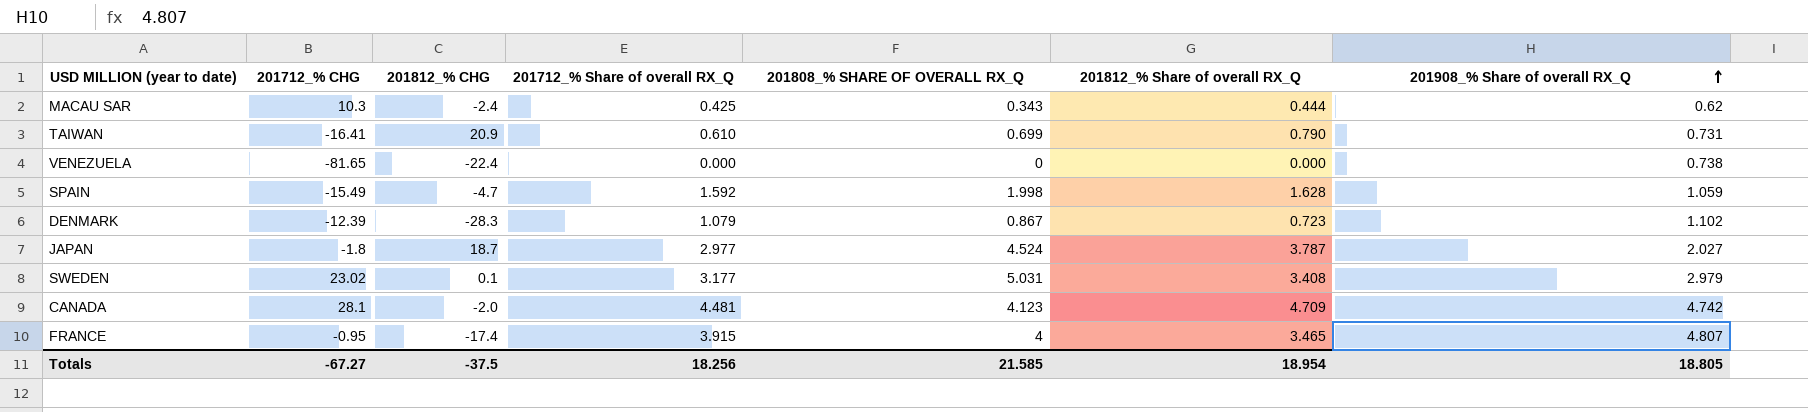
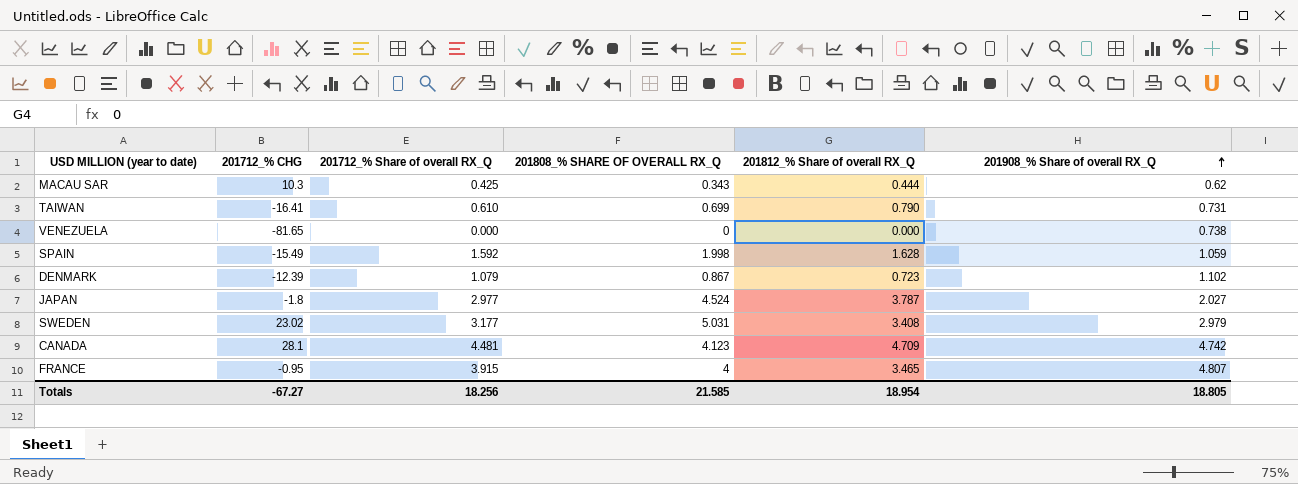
column 201812_% CHG | position: 3 -> none

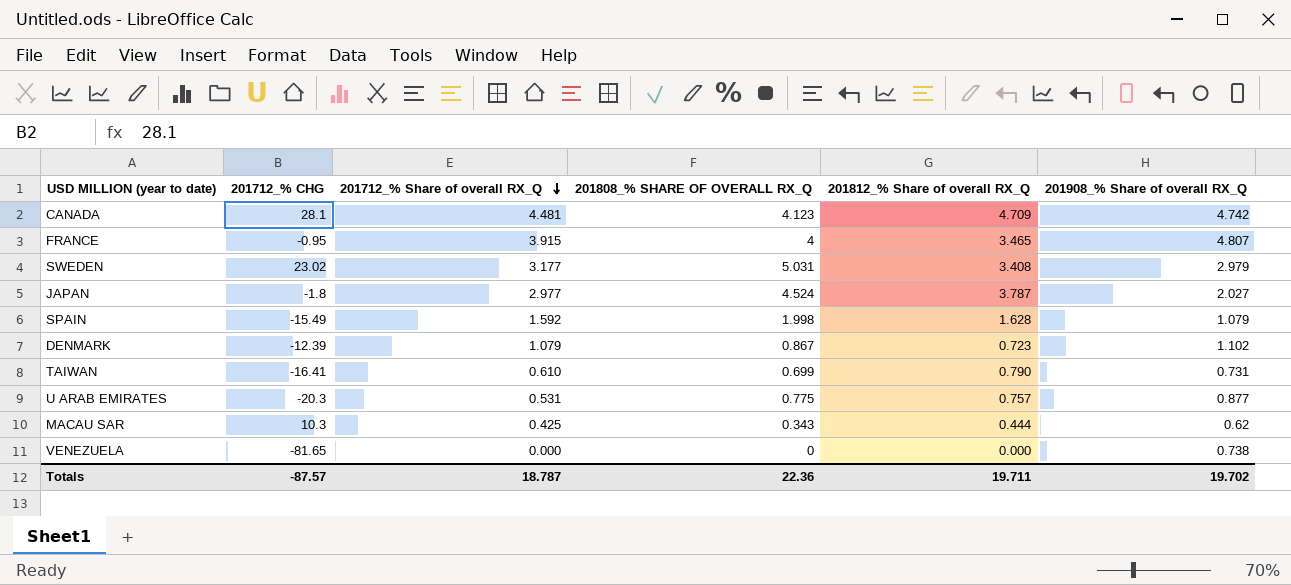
row order: 201908_% Share of overall RX_Q ascending -> 201712_% Share of overall RX_Q descending
SPAIN | 201908_% Share of overall RX_Q: 1.059 -> 1.079
row U ARAB EMIRATES: none -> -20.3 | 0.531 | 0.775 | 0.757 | 0.877
Totals | 201712_% CHG: -67.27 -> -87.57
Totals | 201712_% Share of overall RX_Q: 18.256 -> 18.787
Totals | 201808_% SHARE OF OVERALL RX_Q: 21.585 -> 22.36
Totals | 201812_% Share of overall RX_Q: 18.954 -> 19.711
Totals | 201908_% Share of overall RX_Q: 18.805 -> 19.702

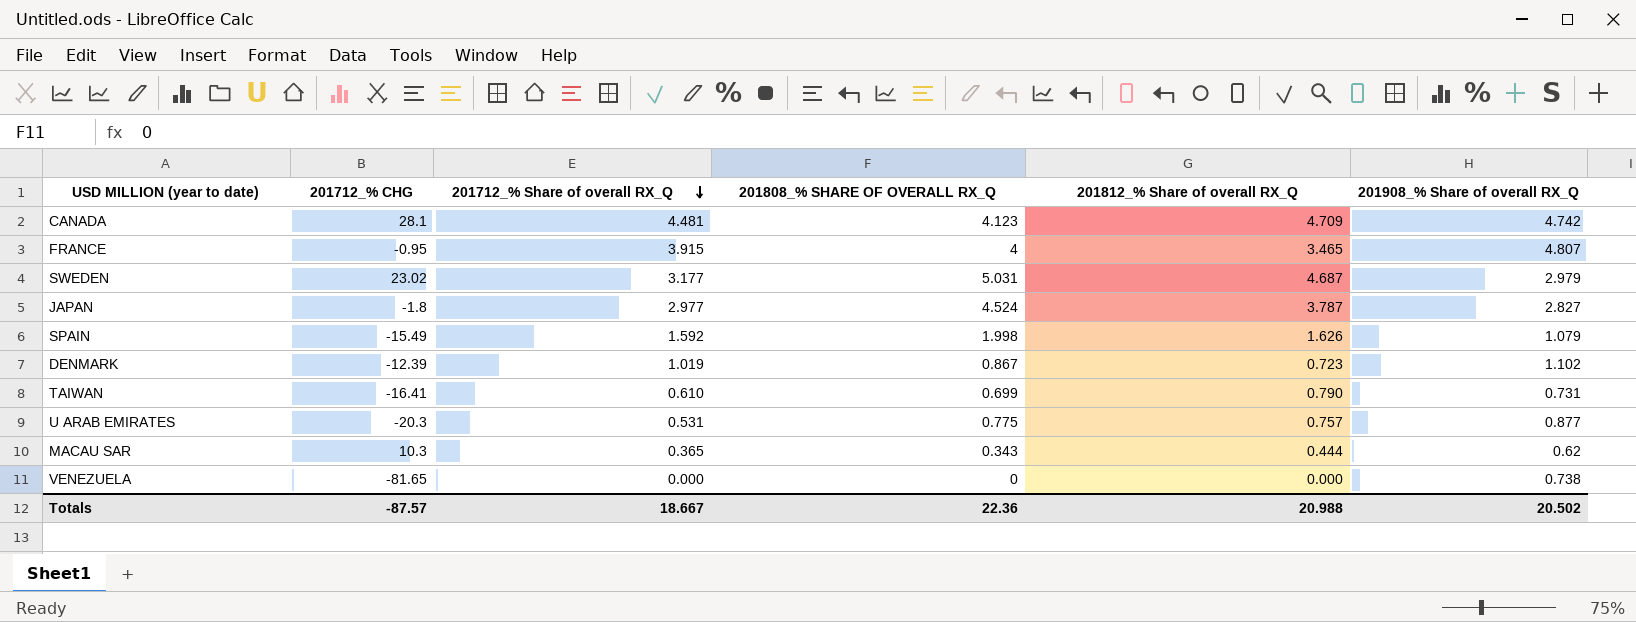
SWEDEN | 201812_% Share of overall RX_Q: 3.408 -> 4.687
JAPAN | 201908_% Share of overall RX_Q: 2.027 -> 2.827
SPAIN | 201812_% Share of overall RX_Q: 1.628 -> 1.626
DENMARK | 201712_% Share of overall RX_Q: 1.079 -> 1.019
MACAU SAR | 201712_% Share of overall RX_Q: 0.425 -> 0.365
Totals | 201712_% Share of overall RX_Q: 18.787 -> 18.667
Totals | 201812_% Share of overall RX_Q: 19.711 -> 20.988
Totals | 201908_% Share of overall RX_Q: 19.702 -> 20.502

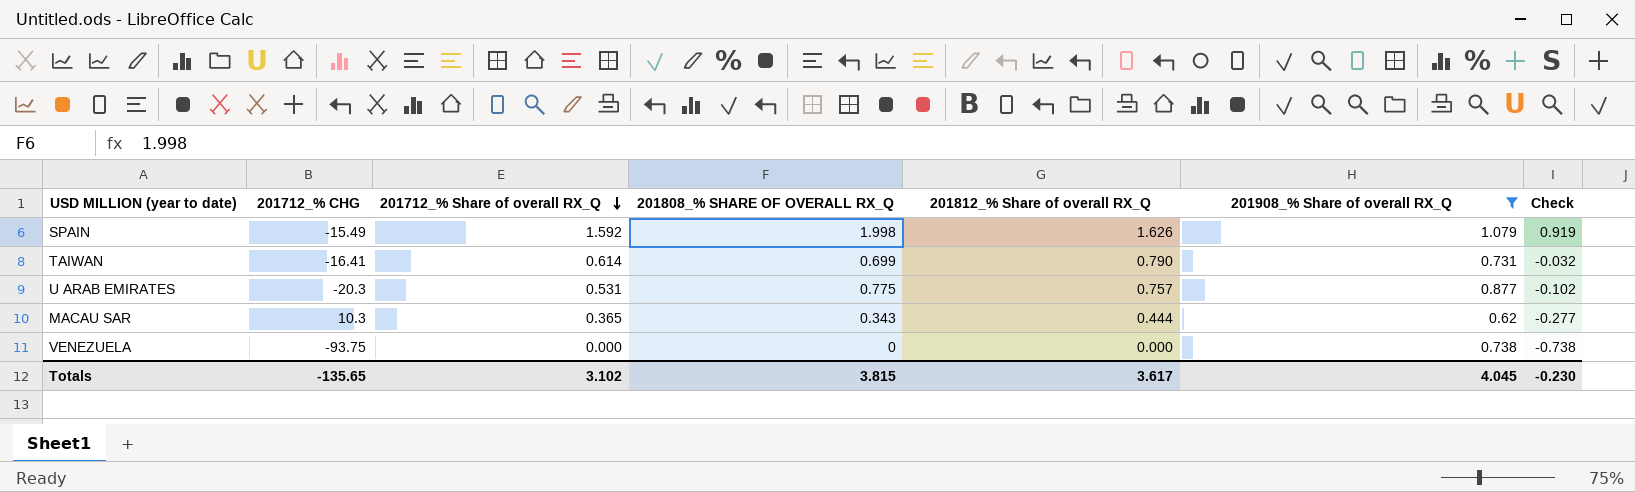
filter: none -> 201908_% Share of overall RX_Q <= 1.079
column Check | formula: none -> [201808_% SHARE OF OVERALL RX_Q] - [201908_% Share of overall RX_Q]
TAIWAN | 201712_% Share of overall RX_Q: 0.610 -> 0.614
VENEZUELA | 201712_% CHG: -81.65 -> -93.75
Totals | 201712_% CHG: -87.57 -> -135.65
Totals | 201712_% Share of overall RX_Q: 18.667 -> 3.102
Totals | 201808_% SHARE OF OVERALL RX_Q: 22.36 -> 3.815
Totals | 201812_% Share of overall RX_Q: 20.988 -> 3.617
Totals | 201908_% Share of overall RX_Q: 20.502 -> 4.045

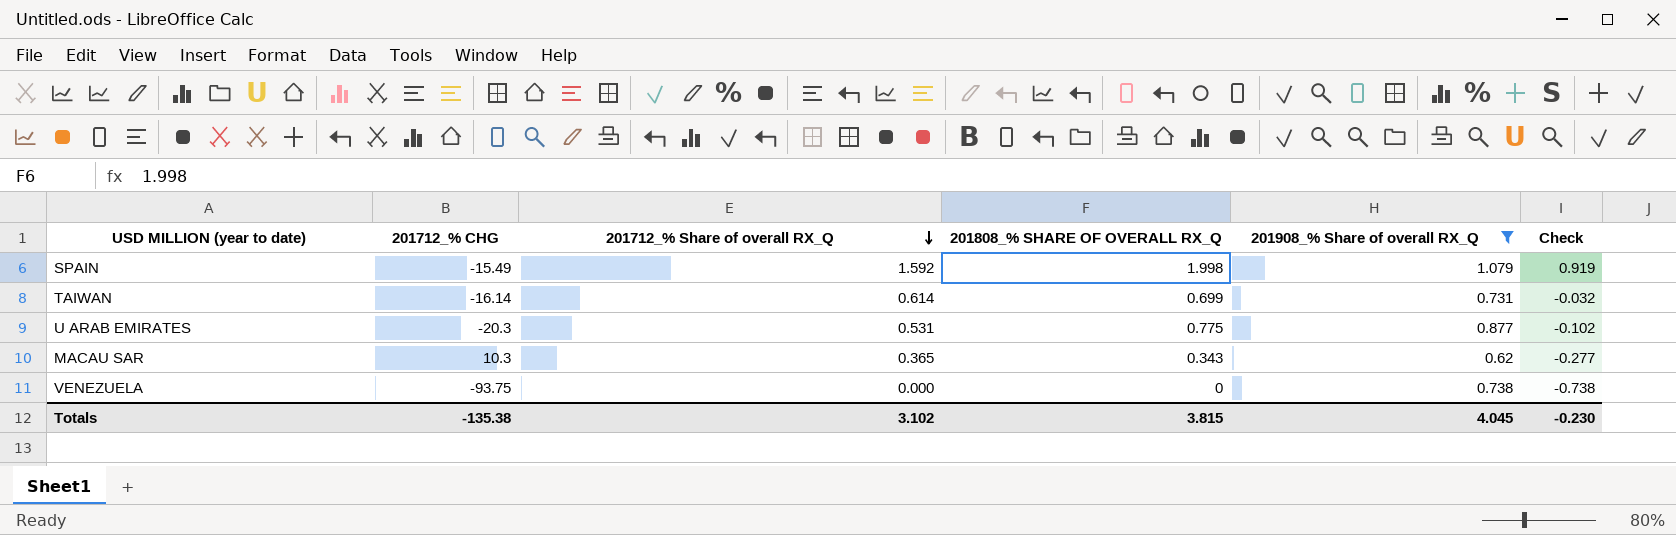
column 201812_% Share of overall RX_Q | position: 5 -> none
TAIWAN | 201712_% CHG: -16.41 -> -16.14
Totals | 201712_% CHG: -135.65 -> -135.38

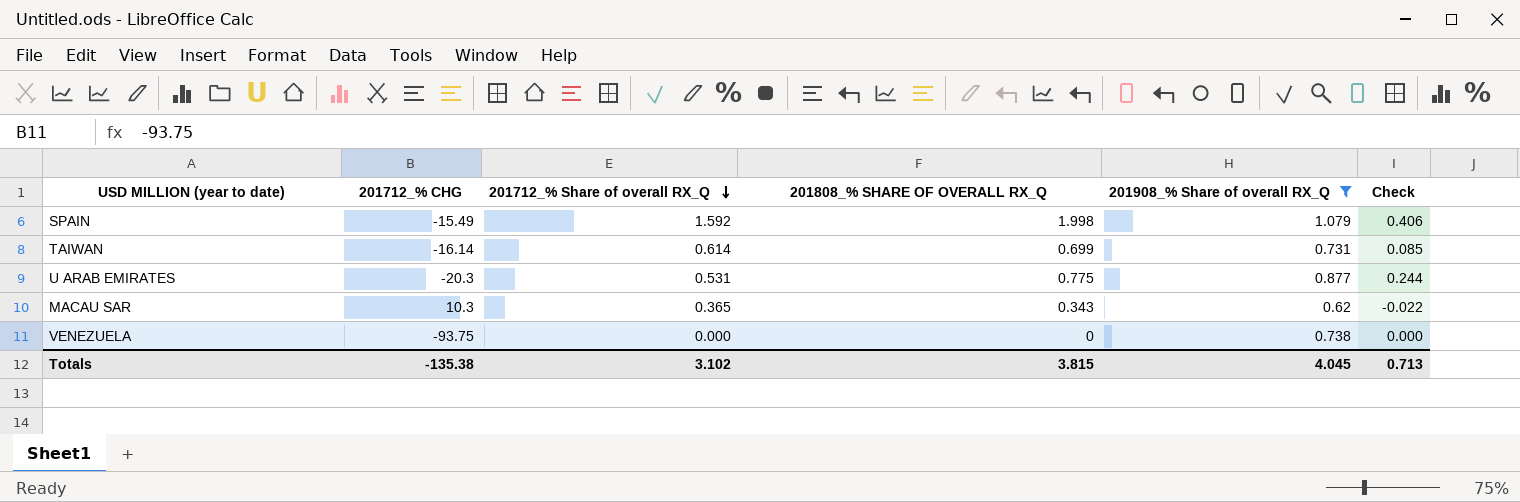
column Check | formula: [201808_% SHARE OF OVERALL RX_Q] - [201908_% Share of overall RX_Q] -> [201808_% SHARE OF OVERALL RX_Q] - [201712_% Share of overall RX_Q]
Totals | Check: -0.230 -> 0.713

